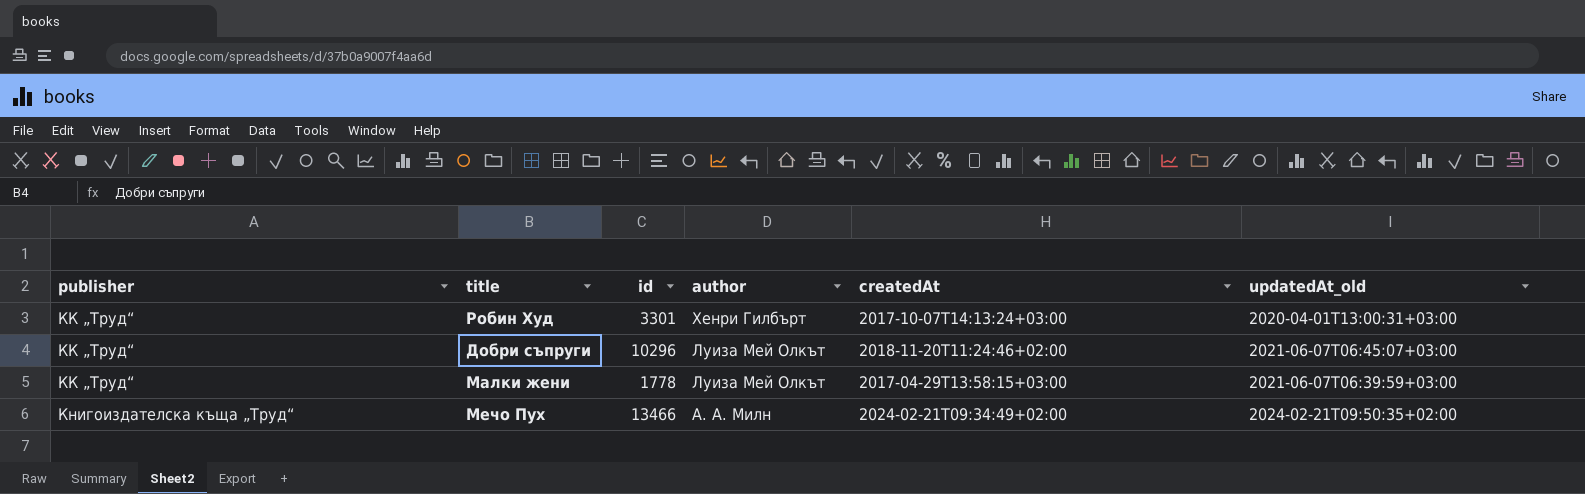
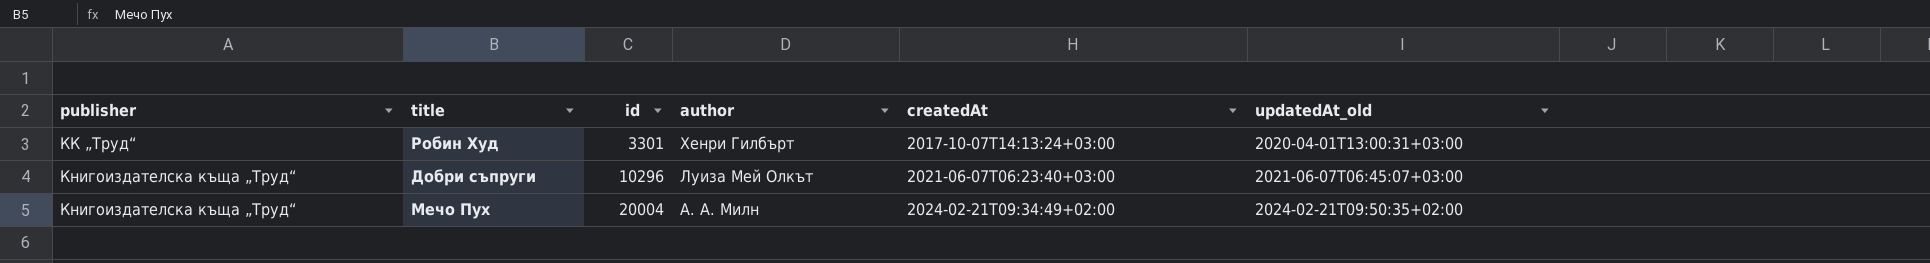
row Малки жени: КК „Труд“ | 1778 | Луиза Мей Олкът | 2017-04-29T13:58:15+03:00 | 2021-06-07T06:39:59+03:00 -> none
Добри съпруги | publisher: КК „Труд“ -> Книгоиздателска къща „Труд“
Добри съпруги | createdAt: 2018-11-20T11:24:46+02:00 -> 2021-06-07T06:23:40+03:00
Мечо Пух | id: 13466 -> 20004

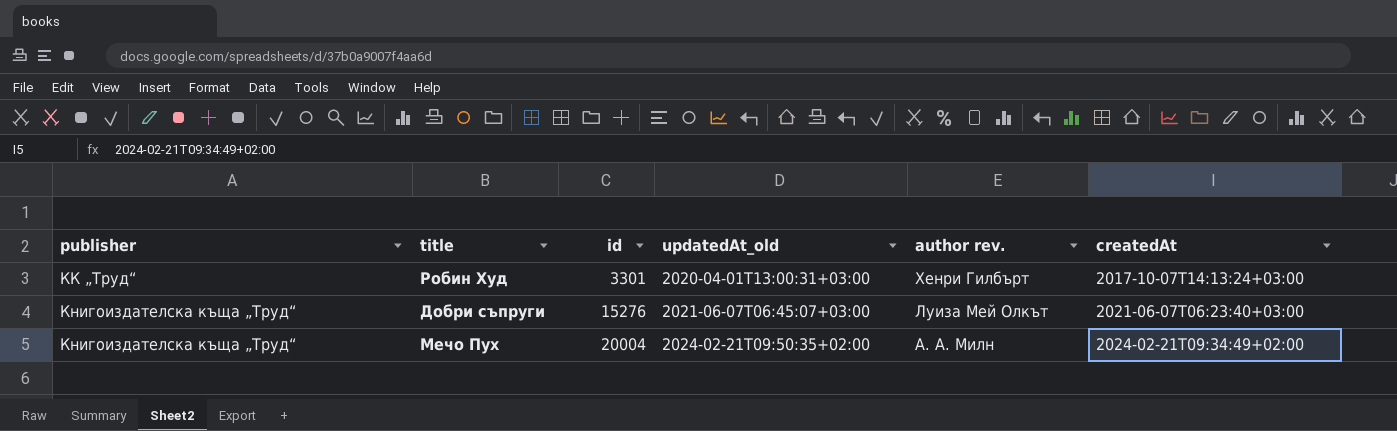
column updatedAt_old | position: 6 -> 4
column name: author -> author rev.
Добри съпруги | id: 10296 -> 15276

